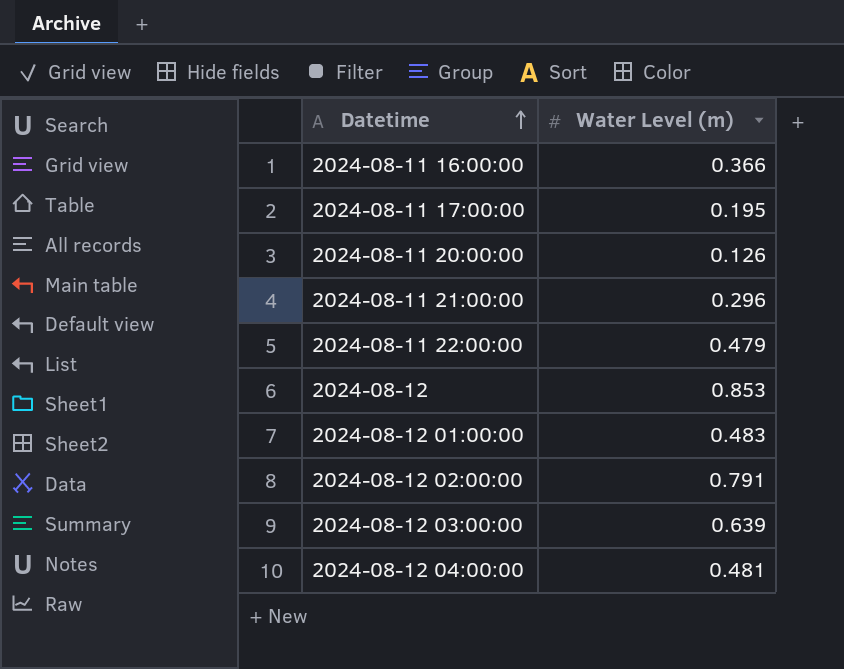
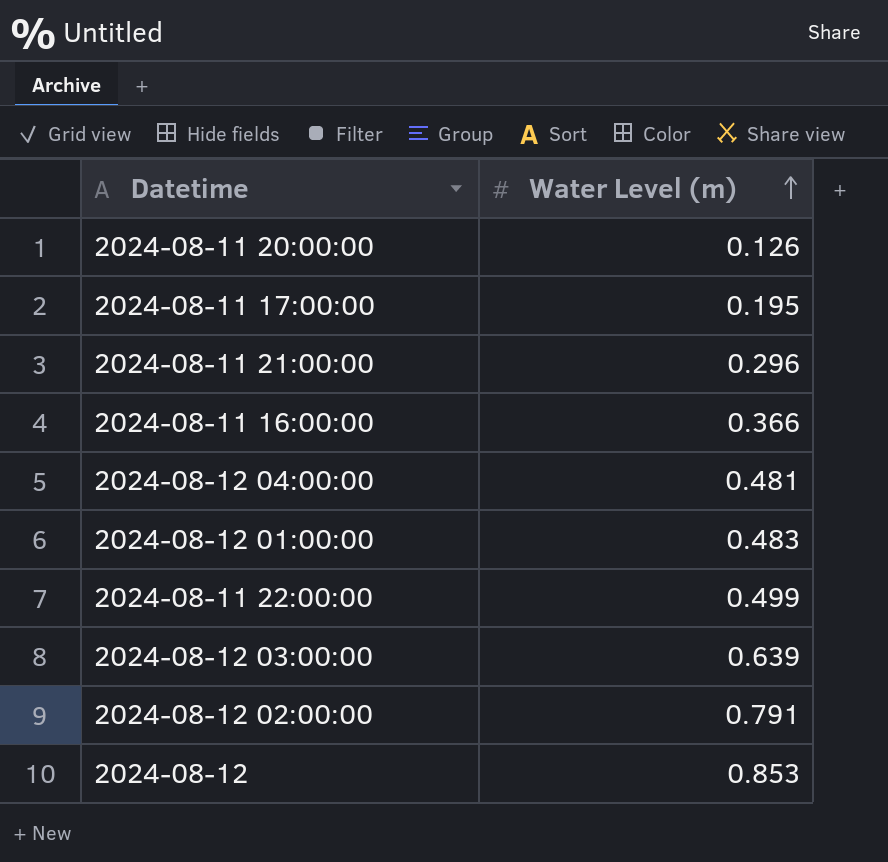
row order: Datetime ascending -> Water Level (m) ascending
2024-08-11 22:00:00 | Water Level (m): 0.479 -> 0.499

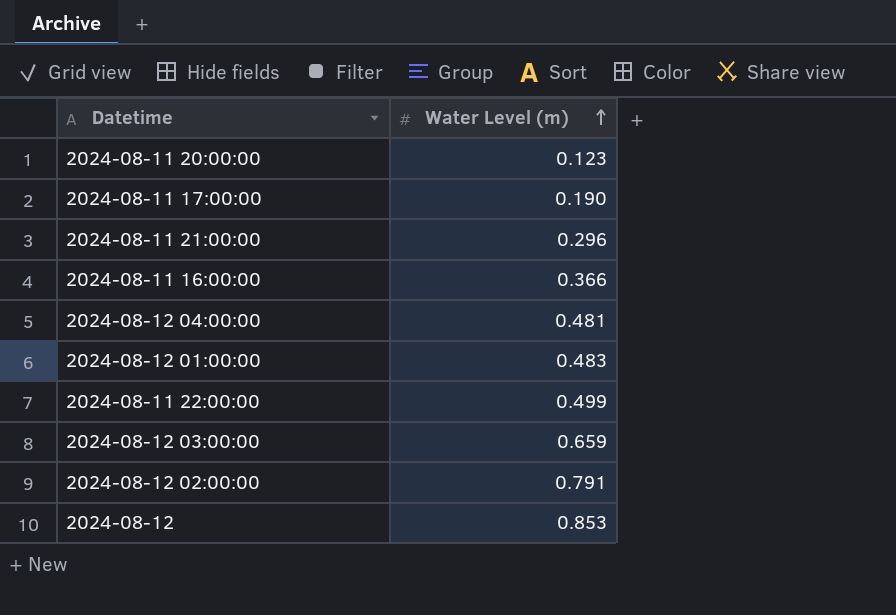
2024-08-11 20:00:00 | Water Level (m): 0.126 -> 0.123
2024-08-11 17:00:00 | Water Level (m): 0.195 -> 0.190
2024-08-12 03:00:00 | Water Level (m): 0.639 -> 0.659

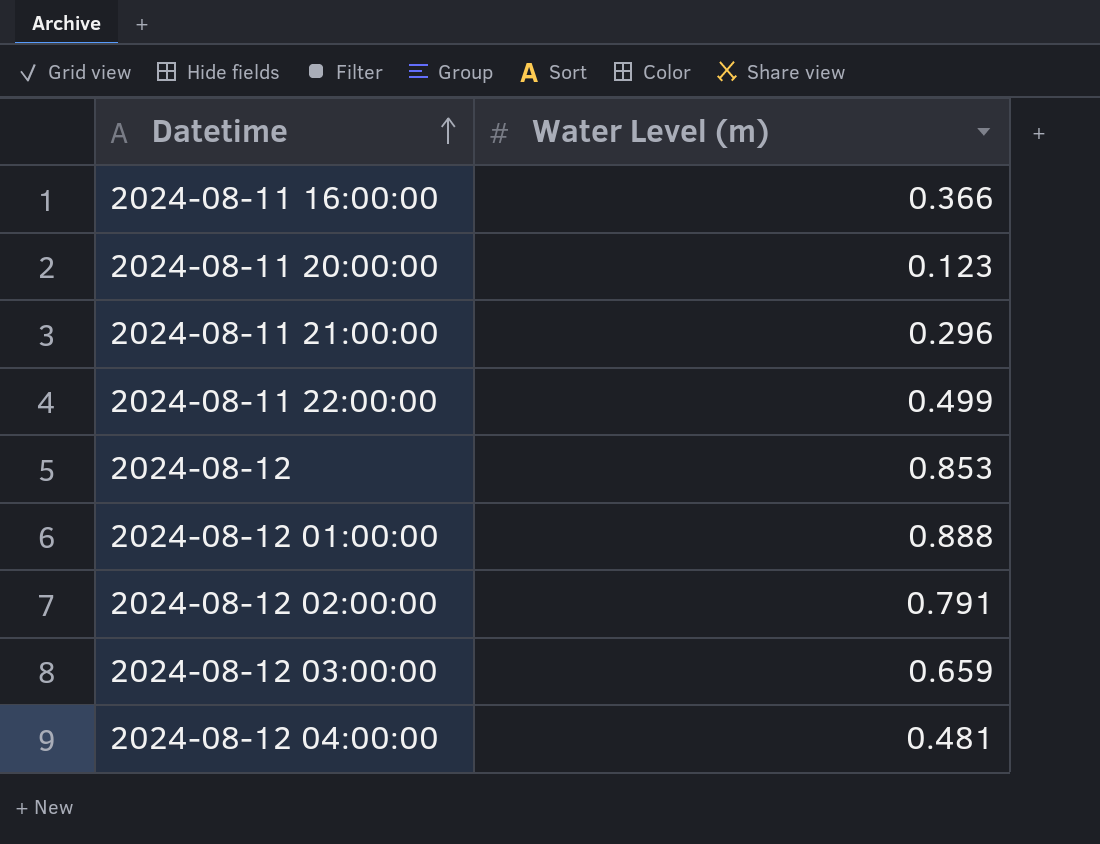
row order: Water Level (m) ascending -> Datetime ascending
row 2024-08-11 17:00:00: 0.190 -> none
2024-08-12 01:00:00 | Water Level (m): 0.483 -> 0.888

